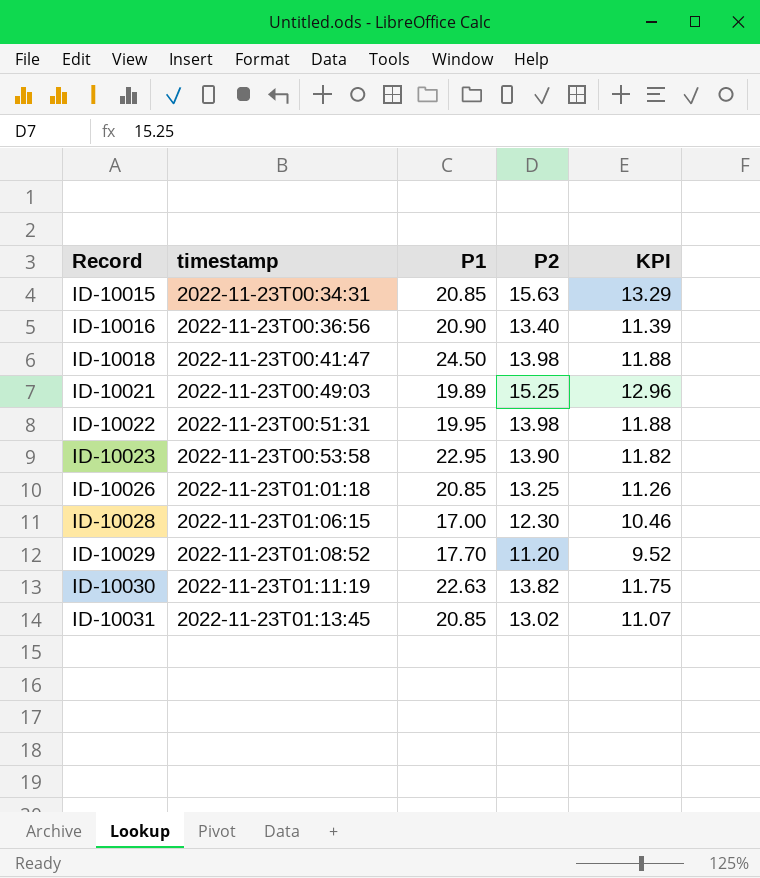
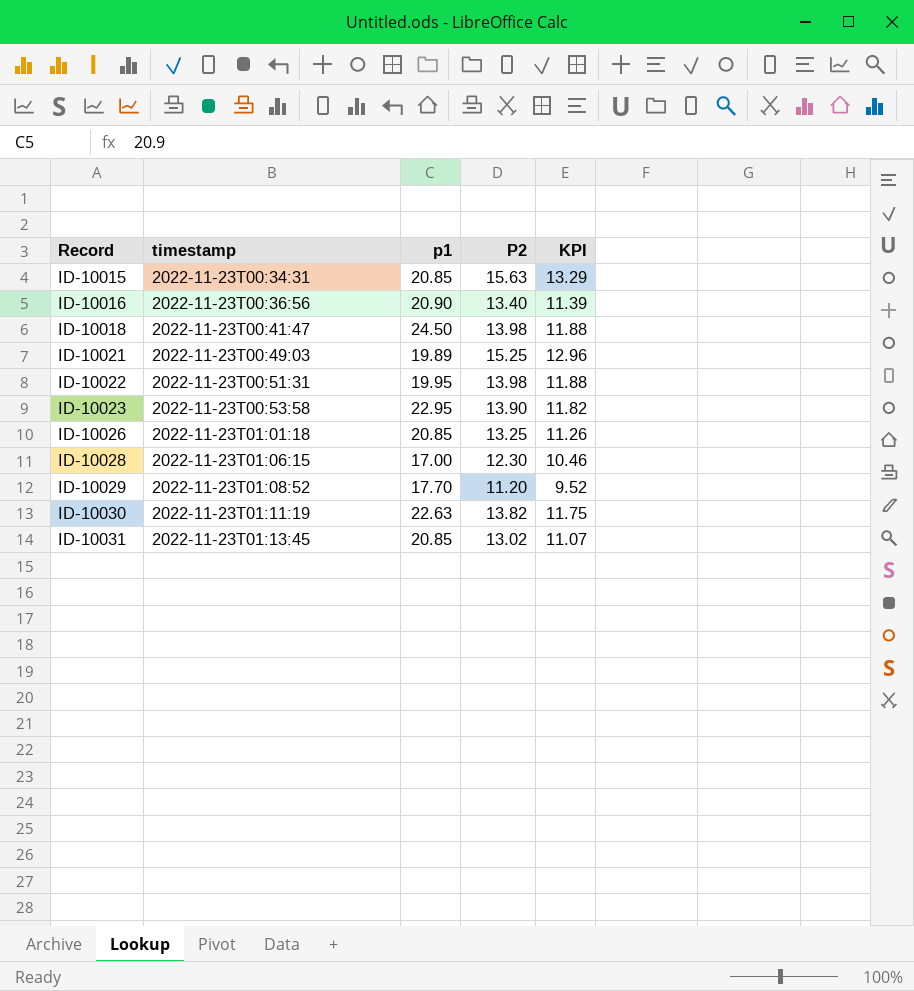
column name: P1 -> p1

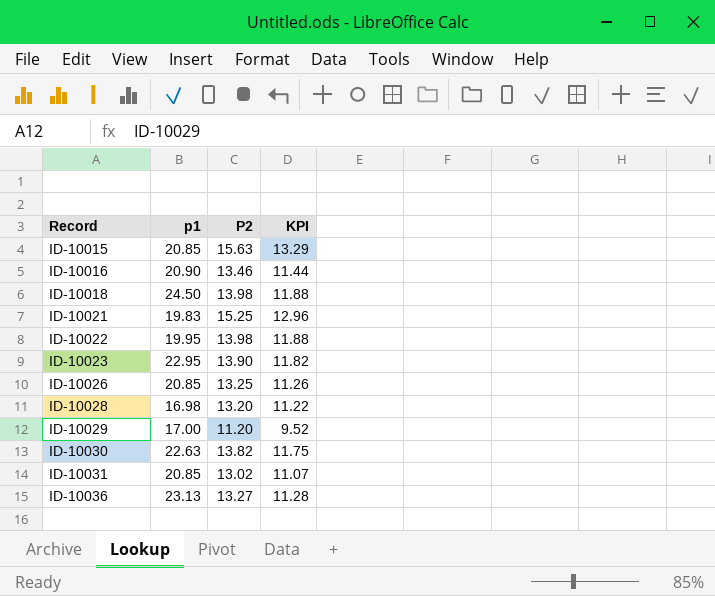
column timestamp | position: 2 -> none
ID-10016 | P2: 13.40 -> 13.46
ID-10016 | KPI: 11.39 -> 11.44
ID-10021 | p1: 19.89 -> 19.83
ID-10028 | p1: 17.00 -> 16.98
ID-10028 | P2: 12.30 -> 13.20
ID-10028 | KPI: 10.46 -> 11.22
ID-10029 | p1: 17.70 -> 17.00
row ID-10036: none -> 23.13 | 13.27 | 11.28

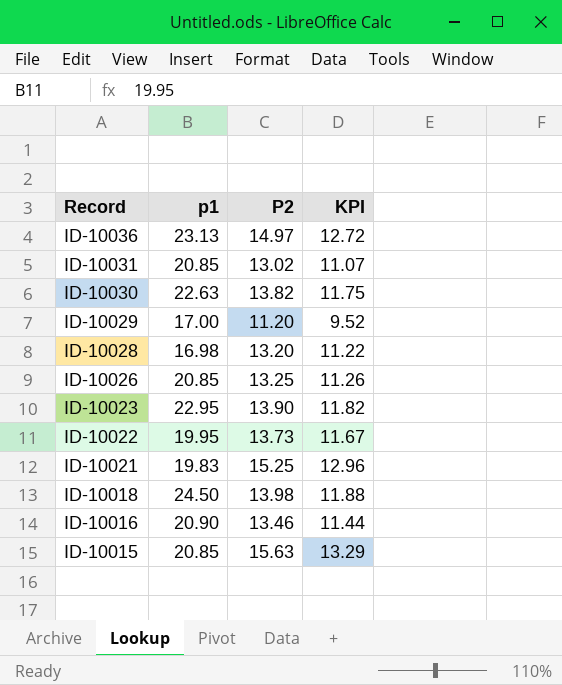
row order: Record ascending -> Record descending
ID-10036 | P2: 13.27 -> 14.97
ID-10036 | KPI: 11.28 -> 12.72
ID-10022 | P2: 13.98 -> 13.73
ID-10022 | KPI: 11.88 -> 11.67

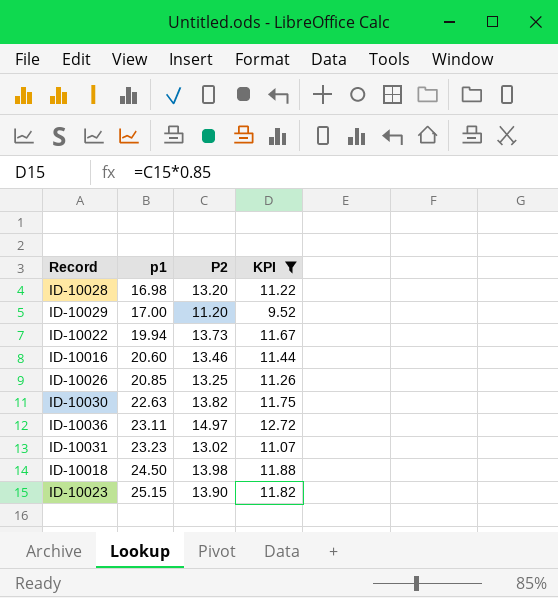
filter: none -> KPI <= 12.72
row order: Record descending -> p1 ascending
ID-10022 | p1: 19.95 -> 19.94
ID-10016 | p1: 20.90 -> 20.60
ID-10036 | p1: 23.13 -> 23.11
ID-10031 | p1: 20.85 -> 23.23
ID-10023 | p1: 22.95 -> 25.15

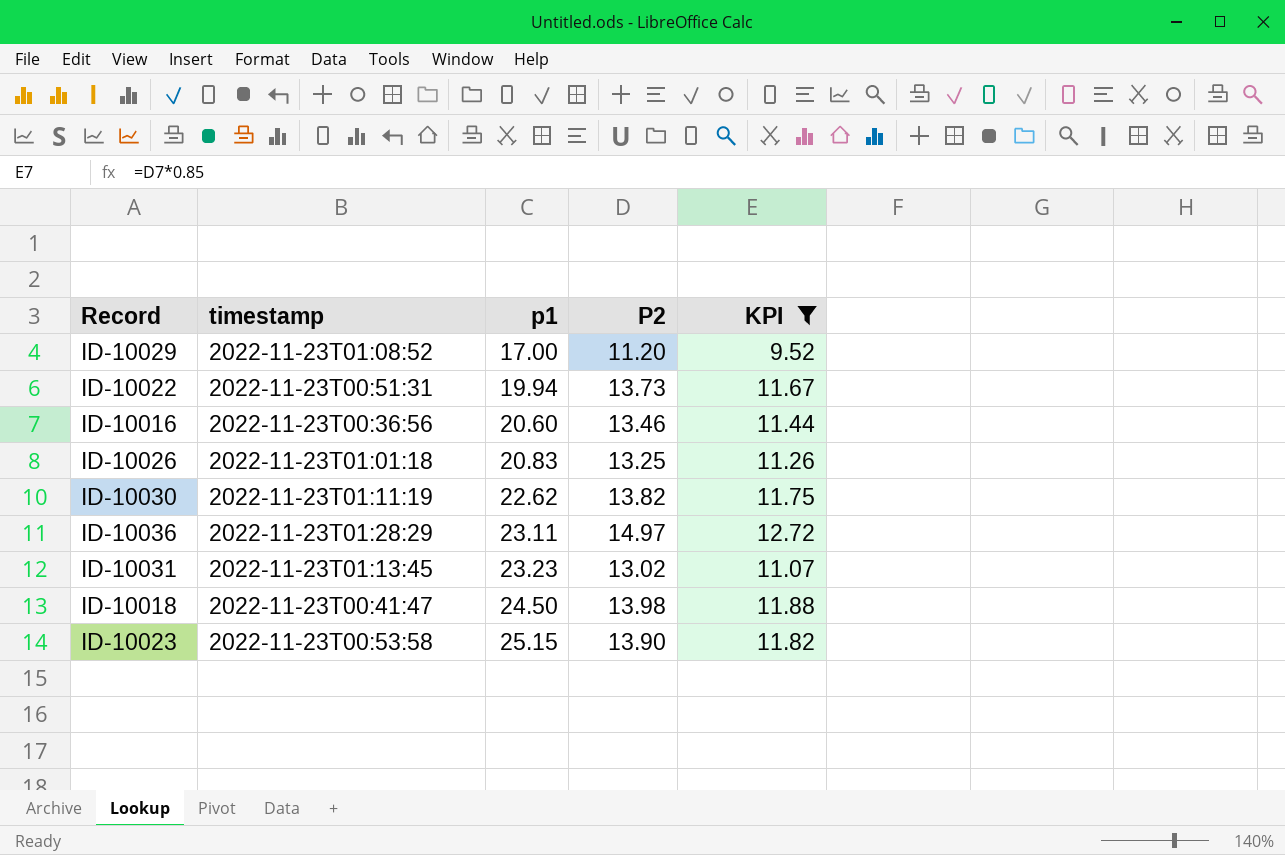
column timestamp | position: none -> 2
row ID-10028: 16.98 | 13.20 | 11.22 -> none
ID-10026 | p1: 20.85 -> 20.83
ID-10030 | p1: 22.63 -> 22.62

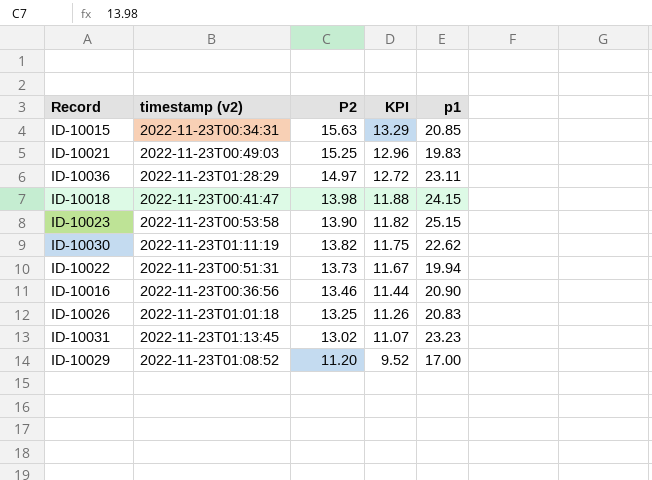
filter: KPI <= 12.72 -> none
row order: p1 ascending -> P2 descending
column name: timestamp -> timestamp (v2)
column p1 | position: 3 -> 5
ID-10018 | p1: 24.50 -> 24.15
ID-10016 | p1: 20.60 -> 20.90

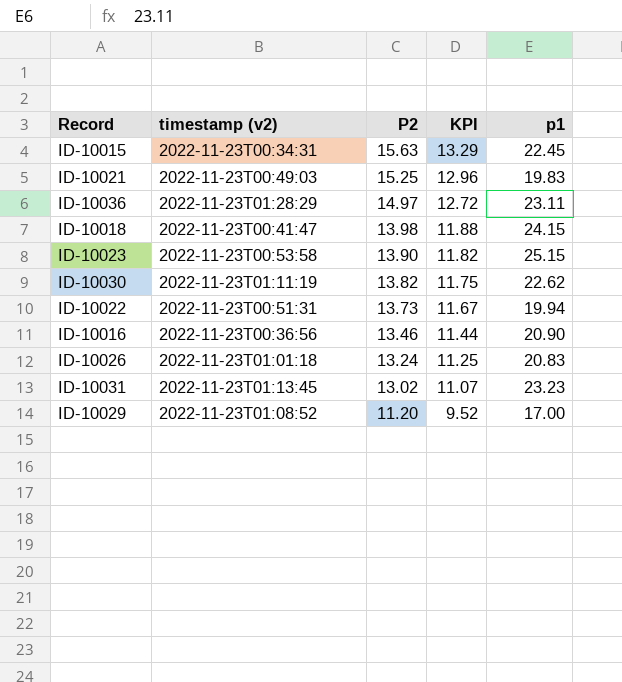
ID-10015 | p1: 20.85 -> 22.45
ID-10026 | P2: 13.25 -> 13.24
ID-10026 | KPI: 11.26 -> 11.25

